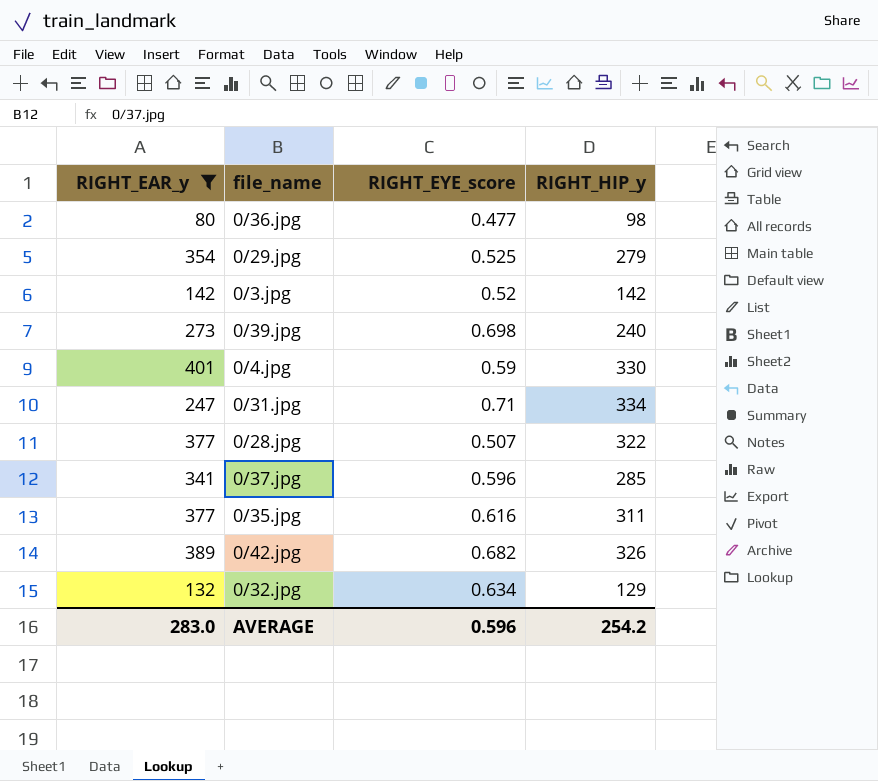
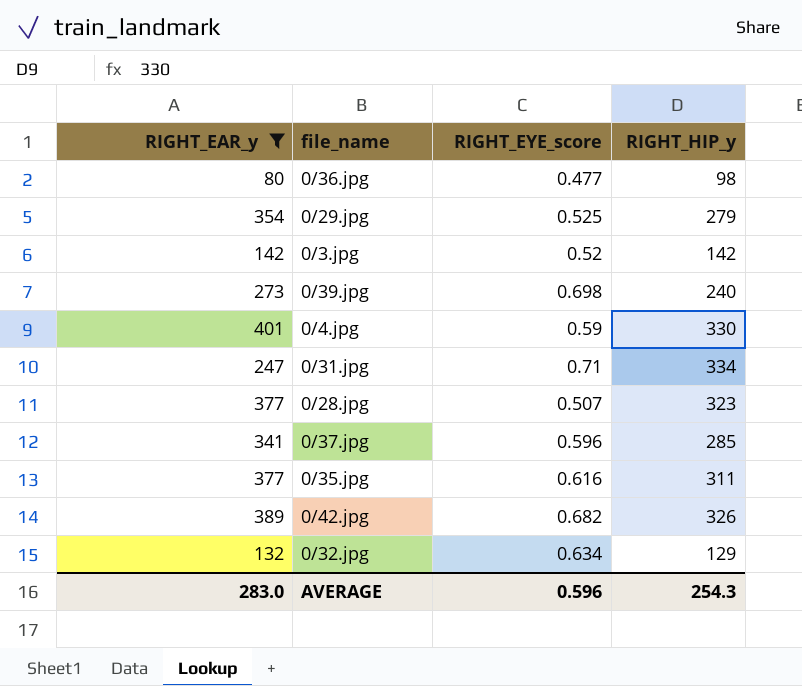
0/28.jpg | RIGHT_HIP_y: 322 -> 323
AVERAGE | RIGHT_HIP_y: 254.2 -> 254.3

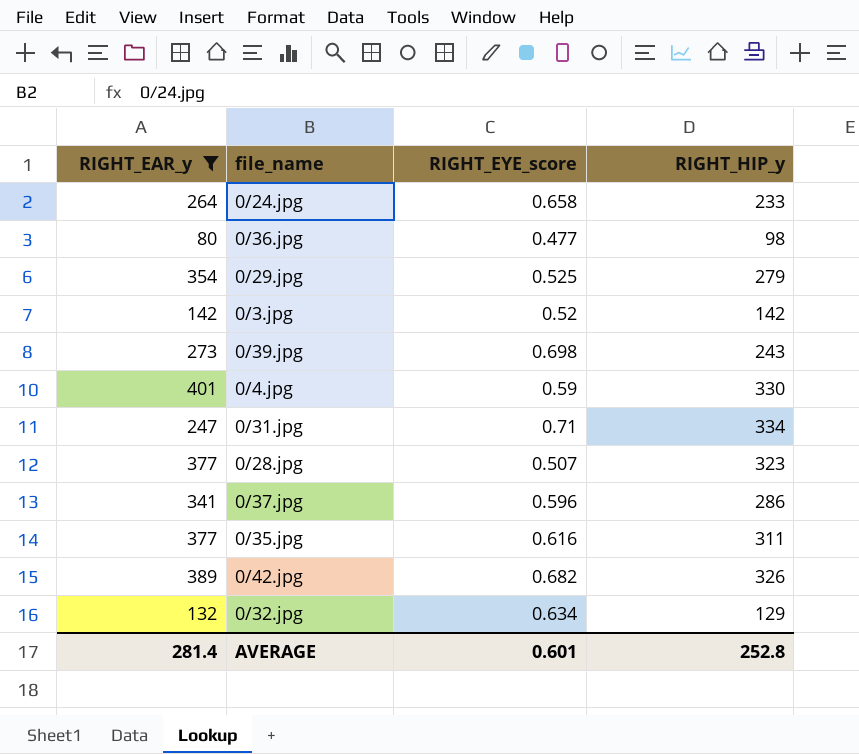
row 0/24.jpg: none -> 264 | 0.658 | 233
0/39.jpg | RIGHT_HIP_y: 240 -> 243
0/37.jpg | RIGHT_HIP_y: 285 -> 286
AVERAGE | RIGHT_EAR_y: 283.0 -> 281.4
AVERAGE | RIGHT_EYE_score: 0.596 -> 0.601
AVERAGE | RIGHT_HIP_y: 254.3 -> 252.8

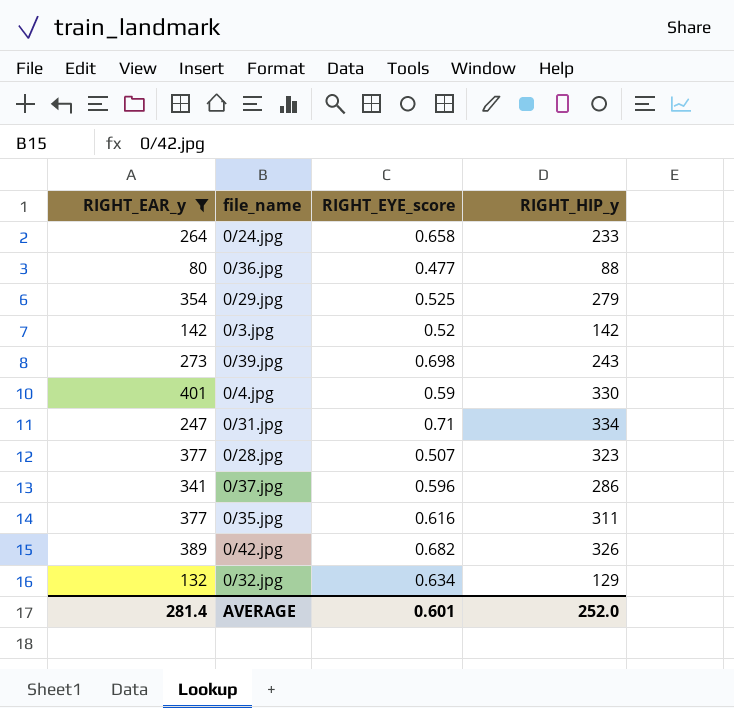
0/36.jpg | RIGHT_HIP_y: 98 -> 88
AVERAGE | RIGHT_HIP_y: 252.8 -> 252.0

